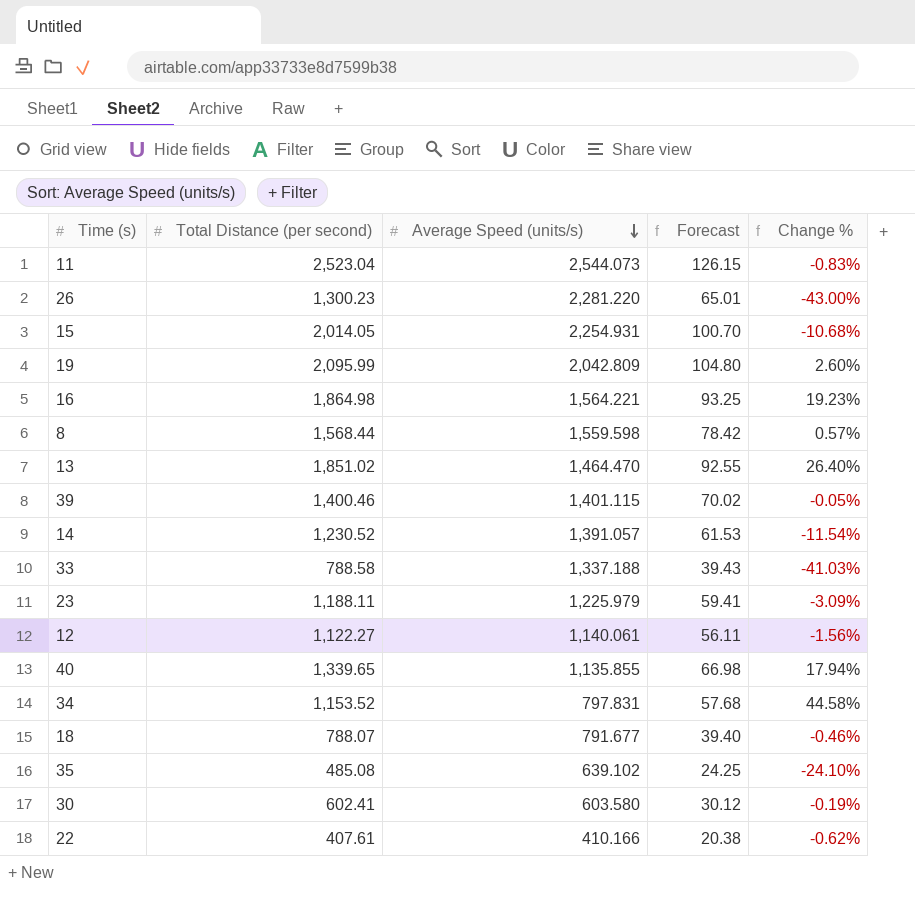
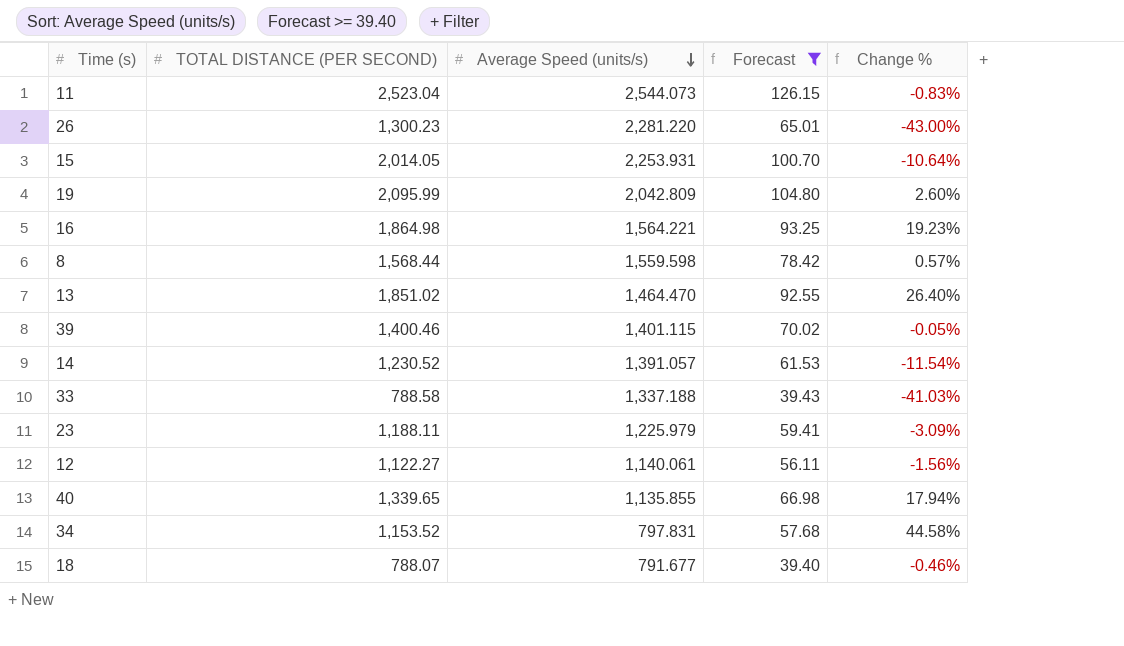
filter: none -> Forecast >= 39.40
column name: Total Distance (per second) -> TOTAL DISTANCE (PER SECOND)
15 | Average Speed (units/s): 2,254.931 -> 2,253.931
15 | Change %: -10.68% -> -10.64%

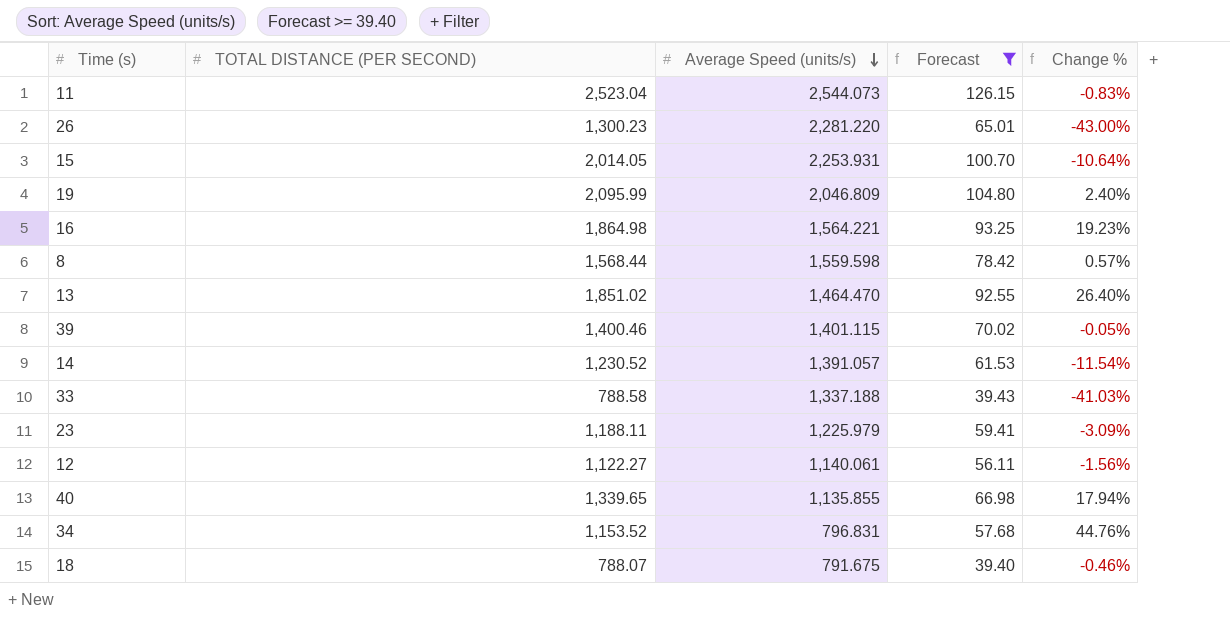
19 | Average Speed (units/s): 2,042.809 -> 2,046.809
19 | Change %: 2.60% -> 2.40%
34 | Average Speed (units/s): 797.831 -> 796.831
34 | Change %: 44.58% -> 44.76%
18 | Average Speed (units/s): 791.677 -> 791.675

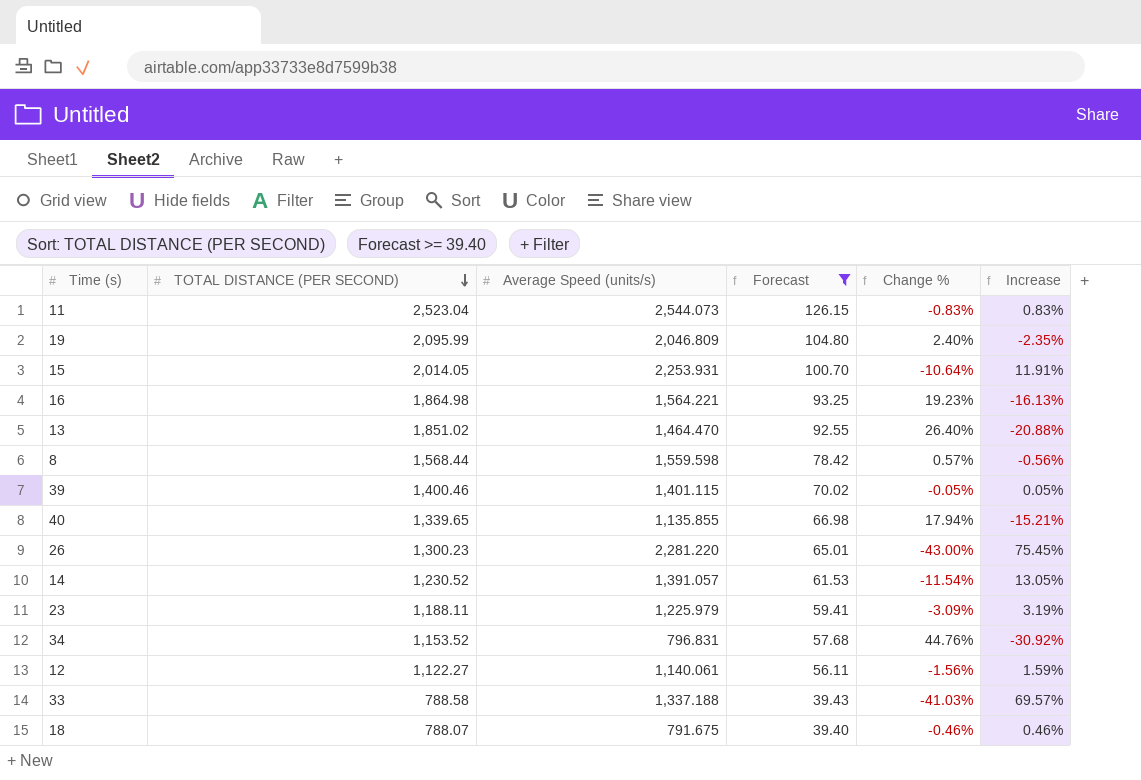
row order: Average Speed (units/s) descending -> TOTAL DISTANCE (PER SECOND) descending
column Increase | formula: none -> ([Average Speed (units/s)] - [TOTAL DISTANCE (PER SECOND)]) / [TOTAL DISTANCE (PER SECOND)]

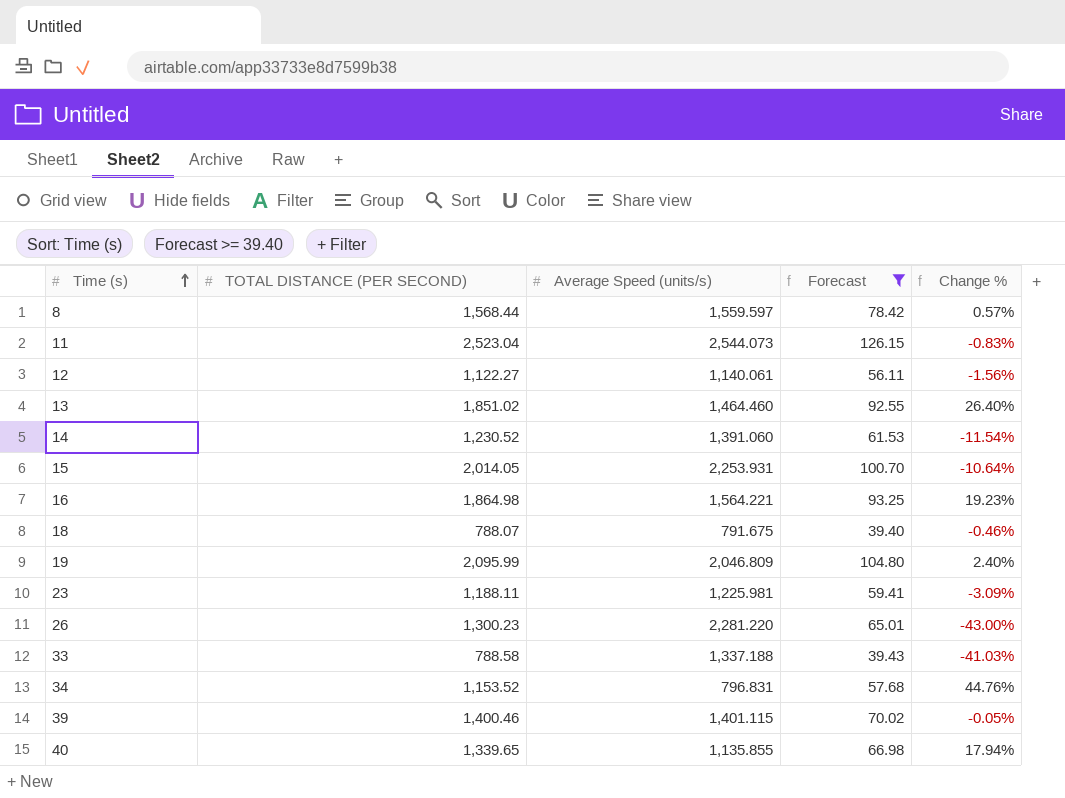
row order: TOTAL DISTANCE (PER SECOND) descending -> Time (s) ascending
column Increase | formula: ([Average Speed (units/s)] - [TOTAL DISTANCE (PER SECOND)]) / [TOTAL DISTANCE (PER SECOND)] -> none
8 | Average Speed (units/s): 1,559.598 -> 1,559.597
13 | Average Speed (units/s): 1,464.470 -> 1,464.460
14 | Average Speed (units/s): 1,391.057 -> 1,391.060
23 | Average Speed (units/s): 1,225.979 -> 1,225.981

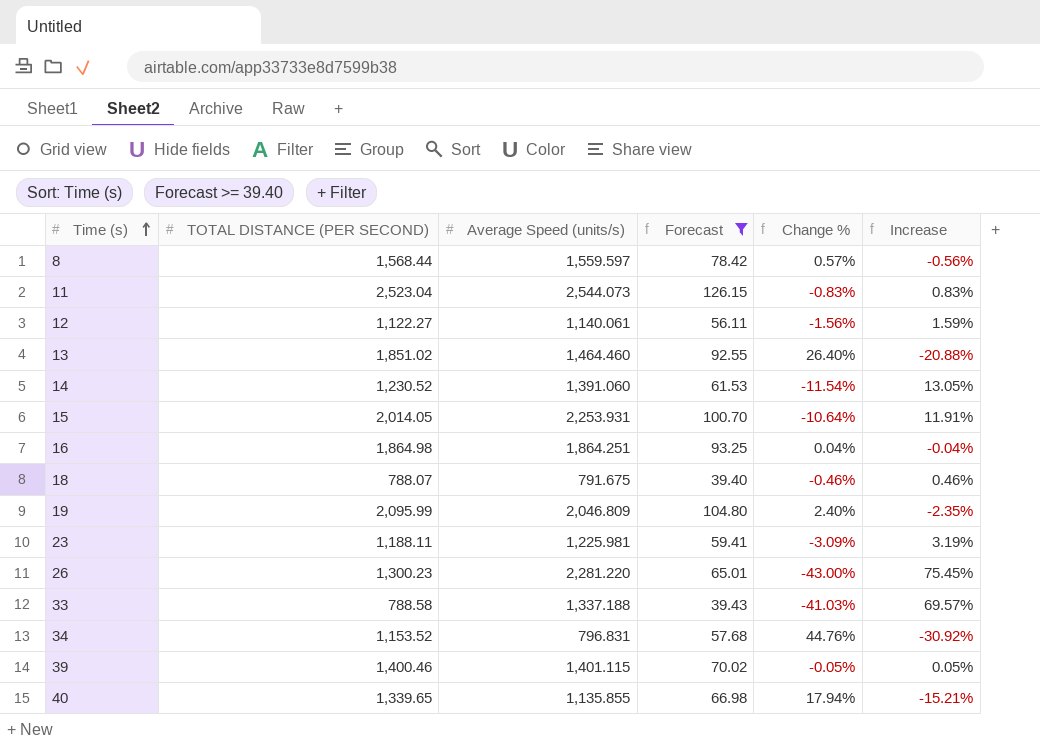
column Increase | formula: none -> ([Average Speed (units/s)] - [TOTAL DISTANCE (PER SECOND)]) / [TOTAL DISTANCE (PER SECOND)]
16 | Average Speed (units/s): 1,564.221 -> 1,864.251
16 | Change %: 19.23% -> 0.04%

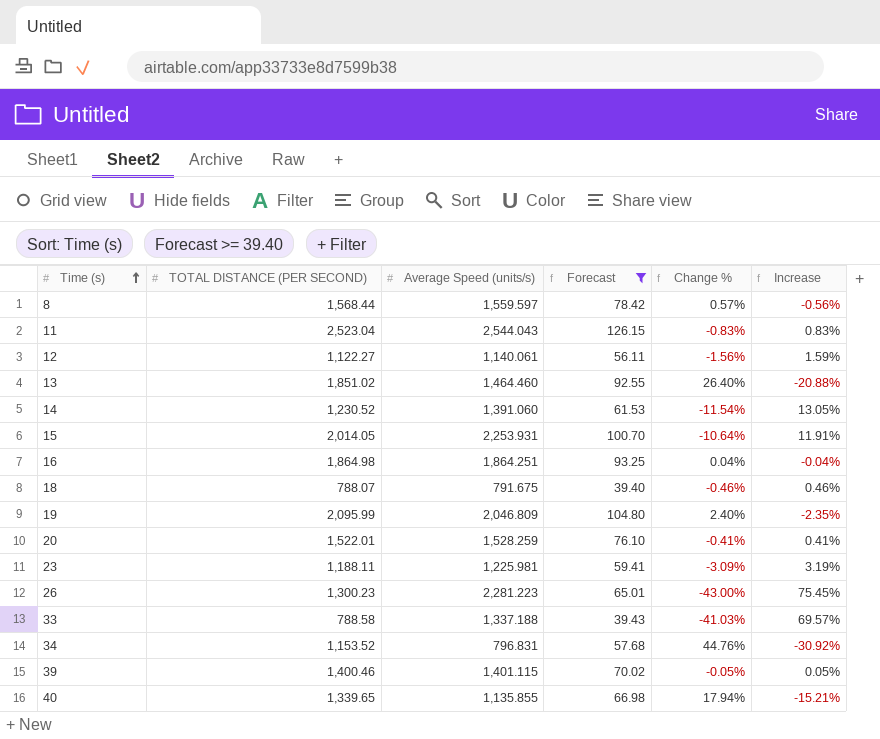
11 | Average Speed (units/s): 2,544.073 -> 2,544.043
row 20: none -> 1,522.01 | 1,528.259 | 76.10 | -0.41% | 0.41%
26 | Average Speed (units/s): 2,281.220 -> 2,281.223

